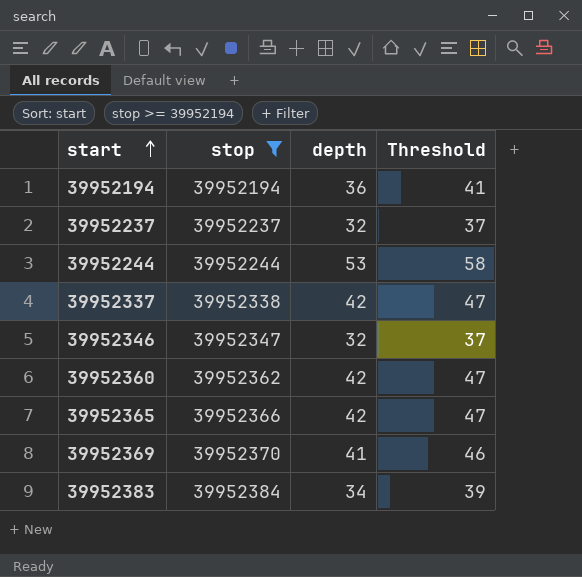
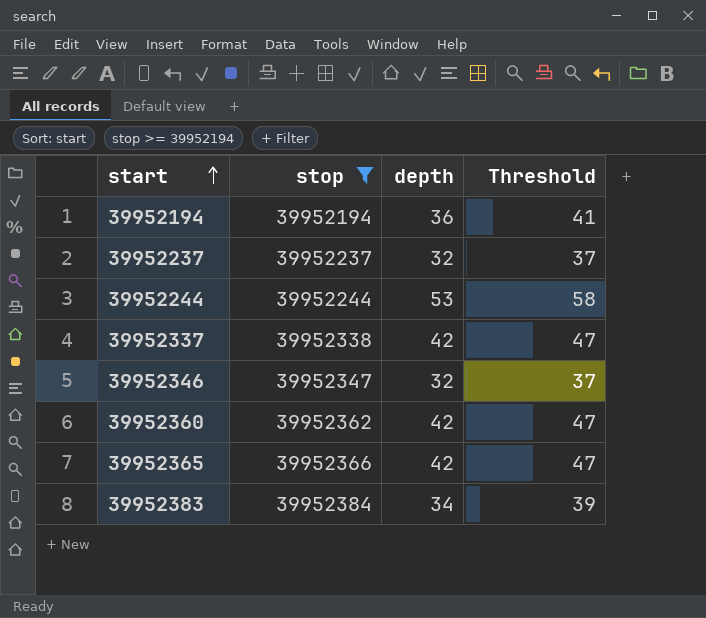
row 39952369: 39952370 | 41 | 46 -> none

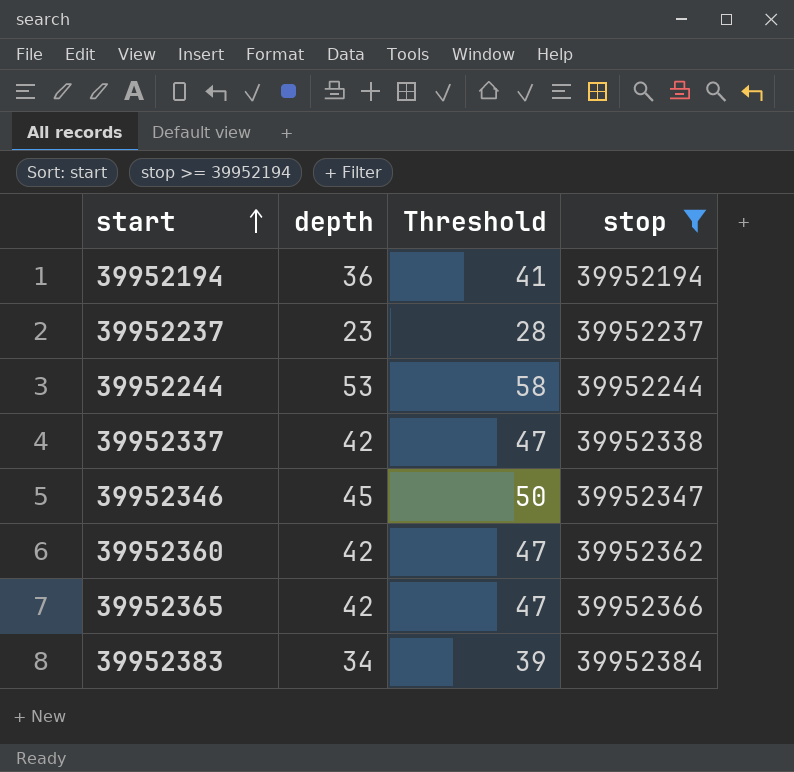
column stop | position: 2 -> 4
39952237 | depth: 32 -> 23
39952237 | Threshold: 37 -> 28
39952346 | depth: 32 -> 45
39952346 | Threshold: 37 -> 50

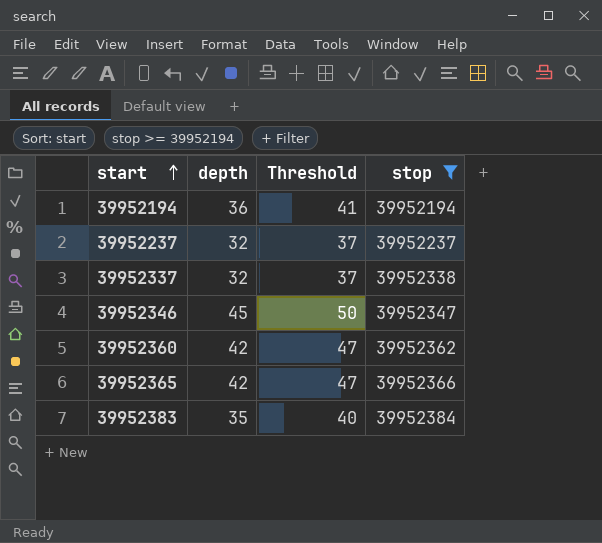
row 39952244: 53 | 58 | 39952244 -> none
39952237 | depth: 23 -> 32
39952237 | Threshold: 28 -> 37
39952337 | depth: 42 -> 32
39952337 | Threshold: 47 -> 37
39952383 | depth: 34 -> 35
39952383 | Threshold: 39 -> 40

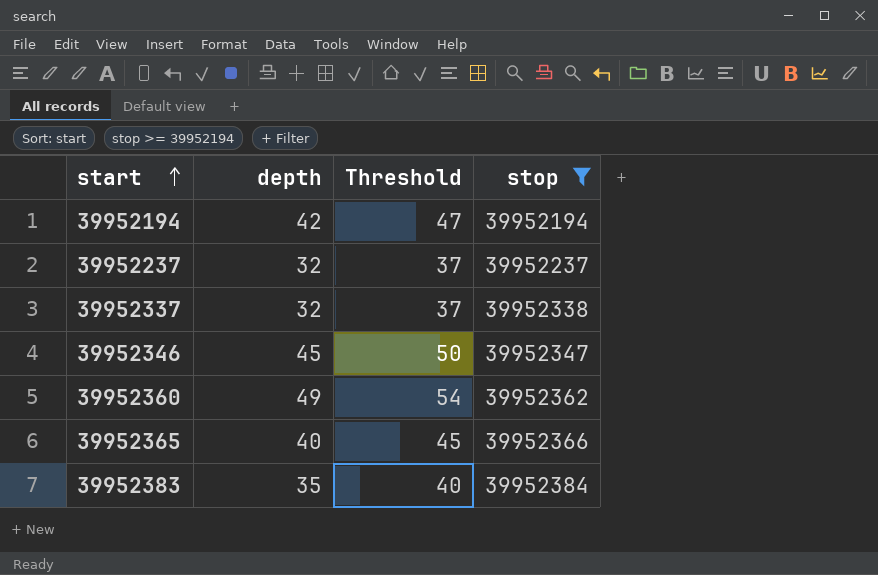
39952194 | depth: 36 -> 42
39952194 | Threshold: 41 -> 47
39952360 | depth: 42 -> 49
39952360 | Threshold: 47 -> 54
39952365 | depth: 42 -> 40
39952365 | Threshold: 47 -> 45

